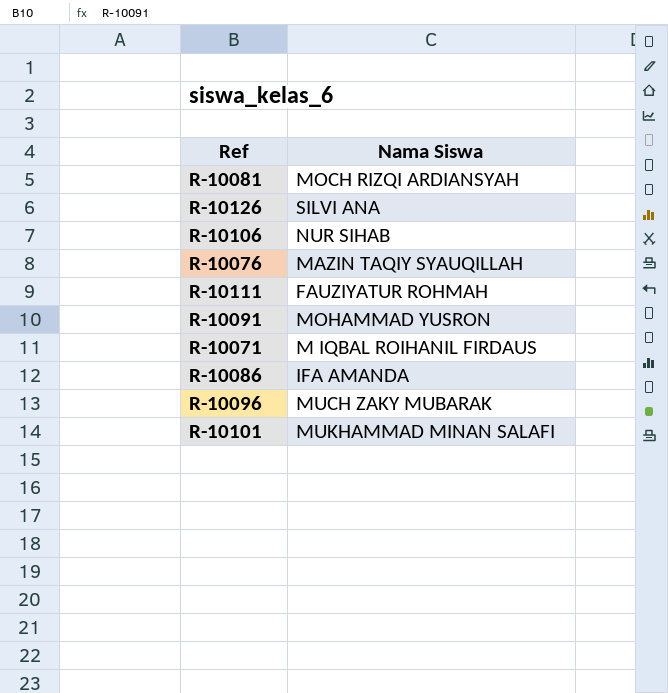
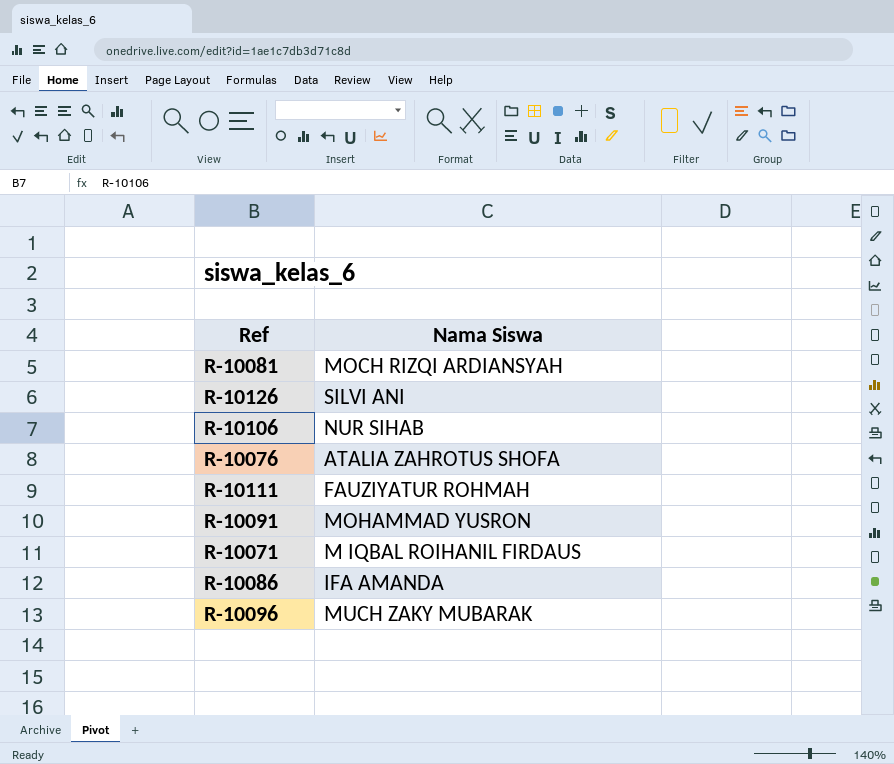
row R-10101: MUKHAMMAD MINAN SALAFI -> none
R-10126 | Nama Siswa: SILVI ANA -> SILVI ANI
R-10076 | Nama Siswa: MAZIN TAQIY SYAUQILLAH -> ATALIA ZAHROTUS SHOFA

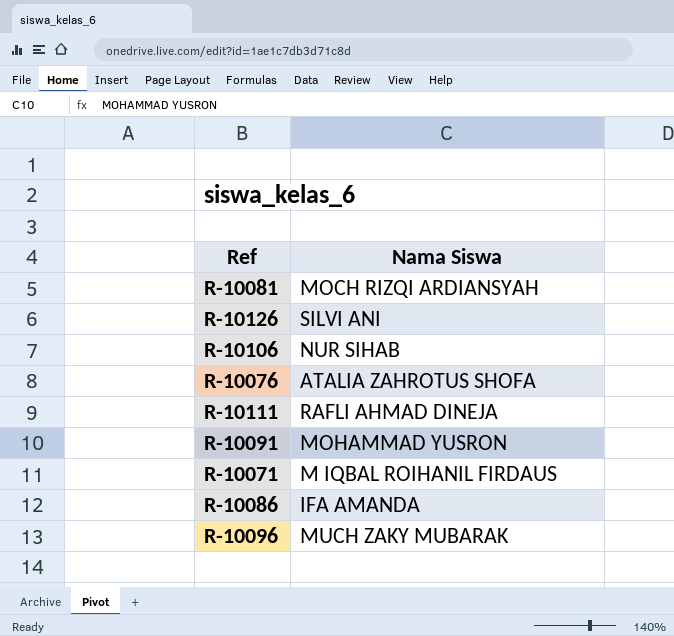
R-10111 | Nama Siswa: FAUZIYATUR ROHMAH -> RAFLI AHMAD DINEJA

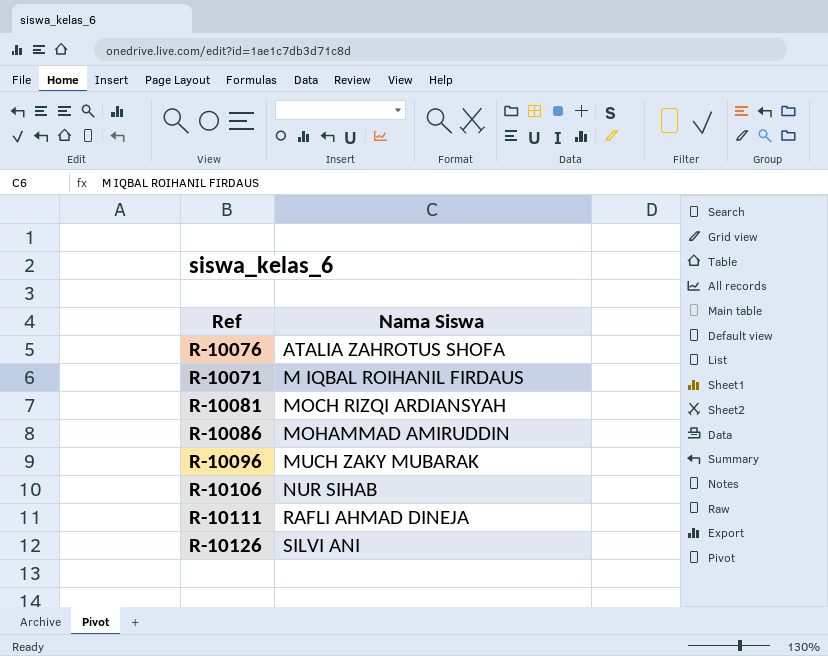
row order: none -> Nama Siswa ascending
row R-10091: MOHAMMAD YUSRON -> none
R-10086 | Nama Siswa: IFA AMANDA -> MOHAMMAD AMIRUDDIN

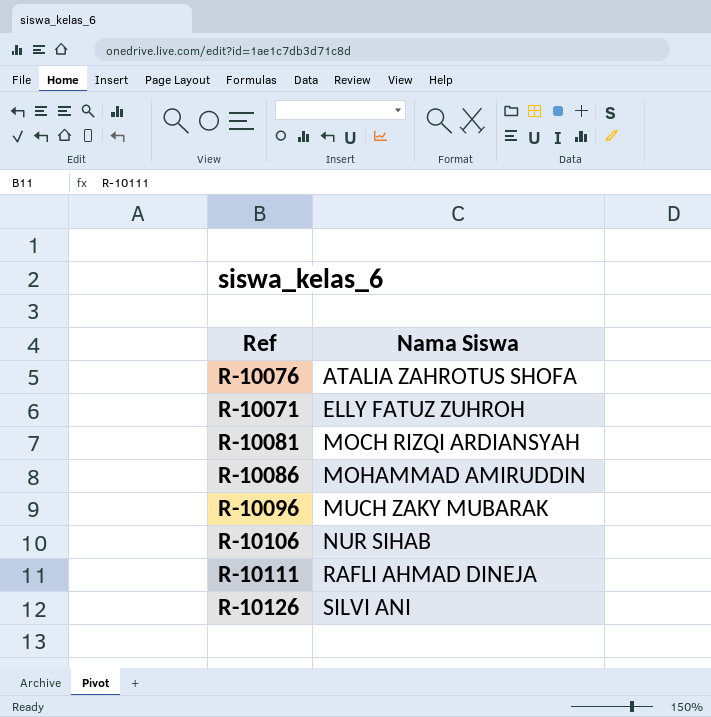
R-10071 | Nama Siswa: M IQBAL ROIHANIL FIRDAUS -> ELLY FATUZ ZUHROH

